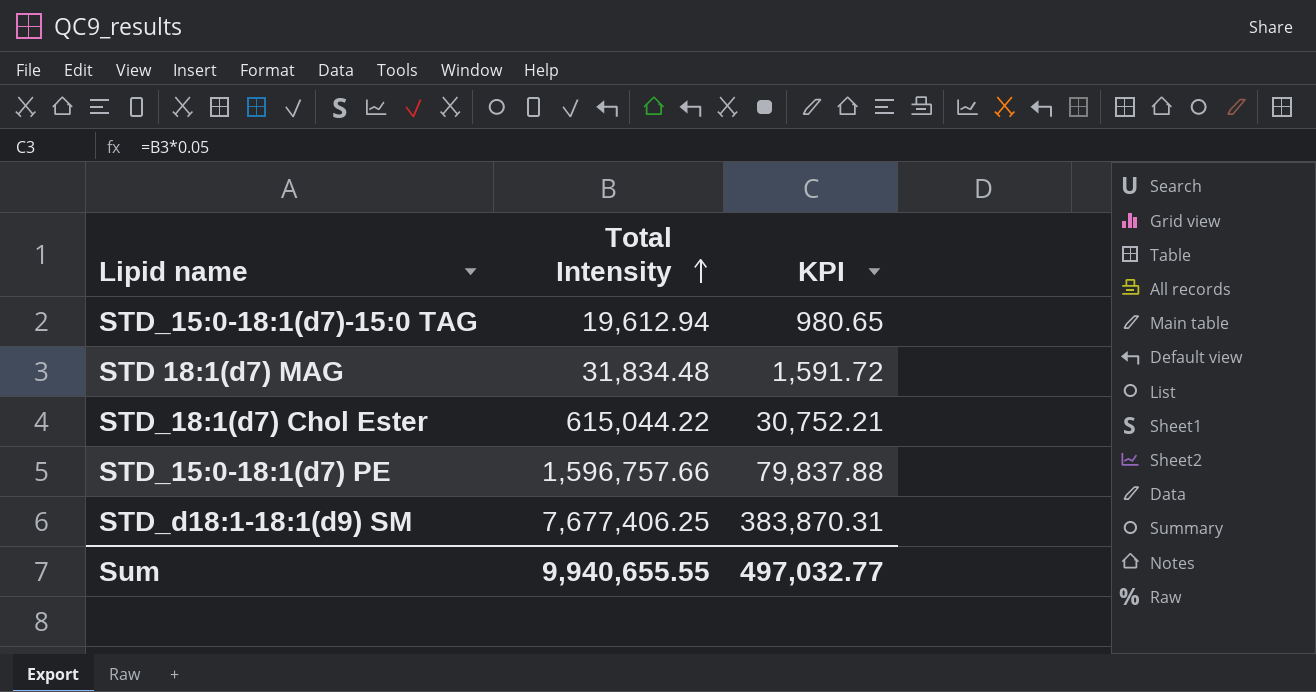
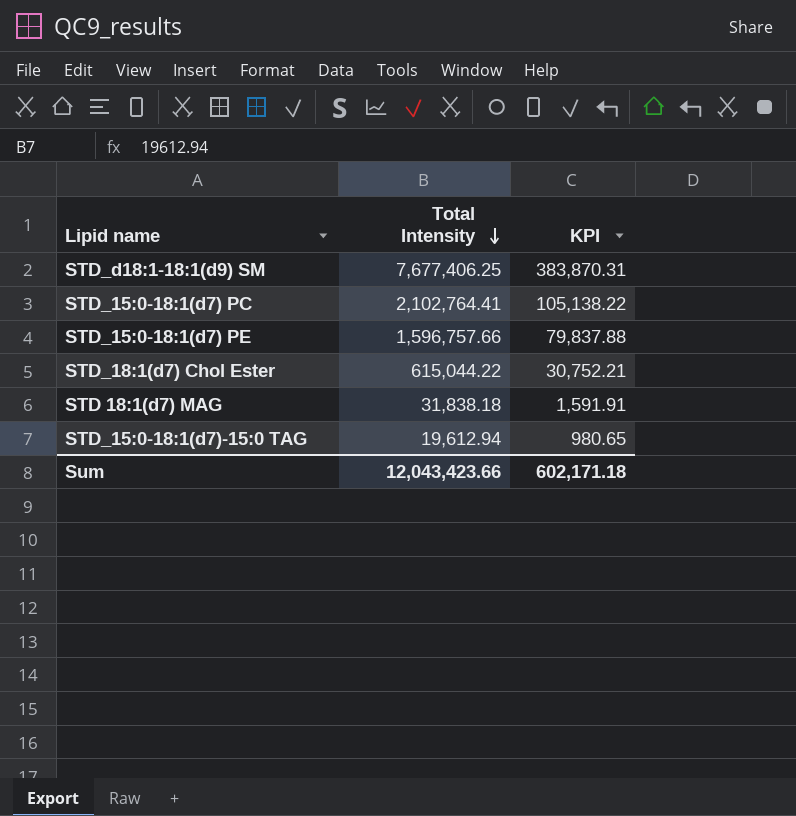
row order: Total Intensity ascending -> Total Intensity descending
row STD_15:0-18:1(d7) PC: none -> 2,102,764.41 | 105,138.22
STD 18:1(d7) MAG | Total Intensity: 31,834.48 -> 31,838.18
STD 18:1(d7) MAG | KPI: 1,591.72 -> 1,591.91
Sum | Total Intensity: 9,940,655.55 -> 12,043,423.66
Sum | KPI: 497,032.77 -> 602,171.18

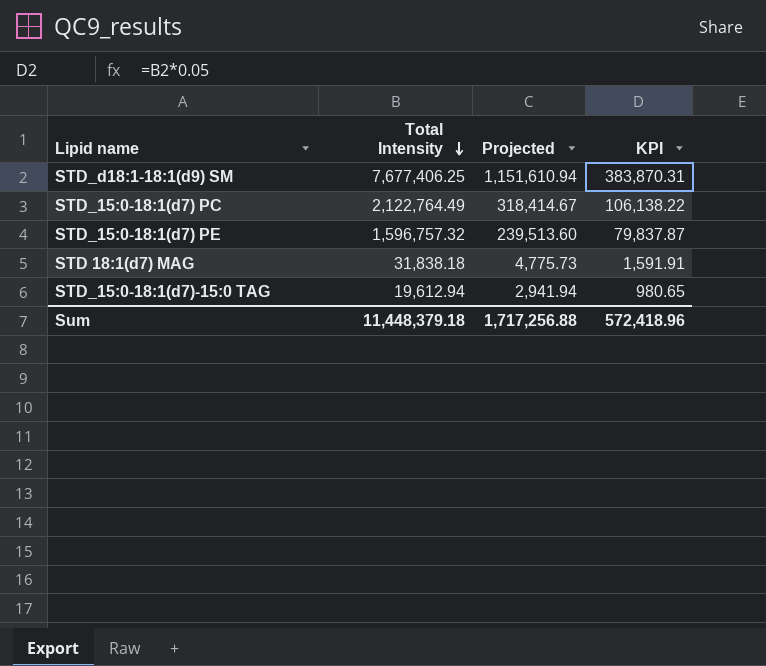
column Projected | formula: none -> [Total Intensity] * 0.15
row STD_18:1(d7) Chol Ester: 615,044.22 | 30,752.21 -> none
STD_15:0-18:1(d7) PC | Total Intensity: 2,102,764.41 -> 2,122,764.49
STD_15:0-18:1(d7) PC | KPI: 105,138.22 -> 106,138.22
STD_15:0-18:1(d7) PE | Total Intensity: 1,596,757.66 -> 1,596,757.32
STD_15:0-18:1(d7) PE | KPI: 79,837.88 -> 79,837.87
Sum | Total Intensity: 12,043,423.66 -> 11,448,379.18
Sum | KPI: 602,171.18 -> 572,418.96

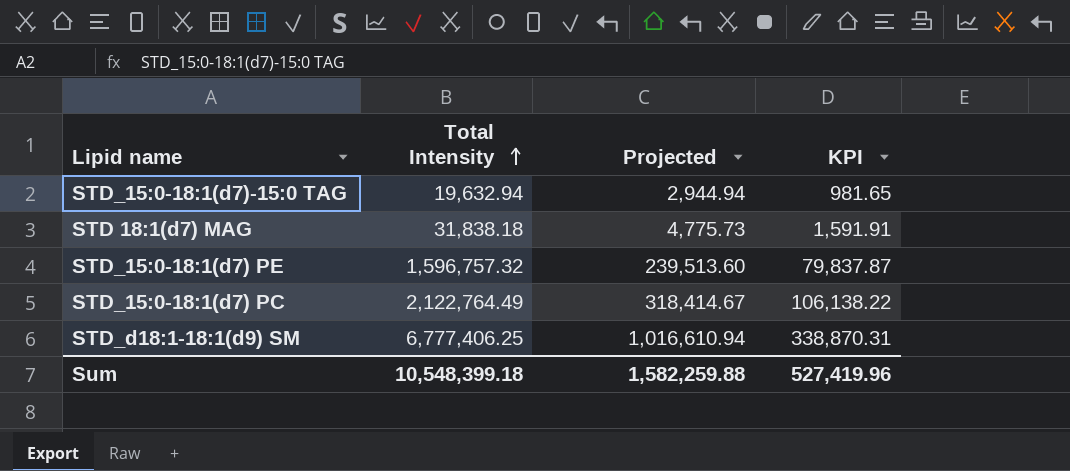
row order: Total Intensity descending -> Total Intensity ascending
STD_15:0-18:1(d7)-15:0 TAG | Total Intensity: 19,612.94 -> 19,632.94
STD_15:0-18:1(d7)-15:0 TAG | Projected: 2,941.94 -> 2,944.94
STD_15:0-18:1(d7)-15:0 TAG | KPI: 980.65 -> 981.65
STD_d18:1-18:1(d9) SM | Total Intensity: 7,677,406.25 -> 6,777,406.25
STD_d18:1-18:1(d9) SM | Projected: 1,151,610.94 -> 1,016,610.94
STD_d18:1-18:1(d9) SM | KPI: 383,870.31 -> 338,870.31
Sum | Total Intensity: 11,448,379.18 -> 10,548,399.18
Sum | Projected: 1,717,256.88 -> 1,582,259.88
Sum | KPI: 572,418.96 -> 527,419.96

